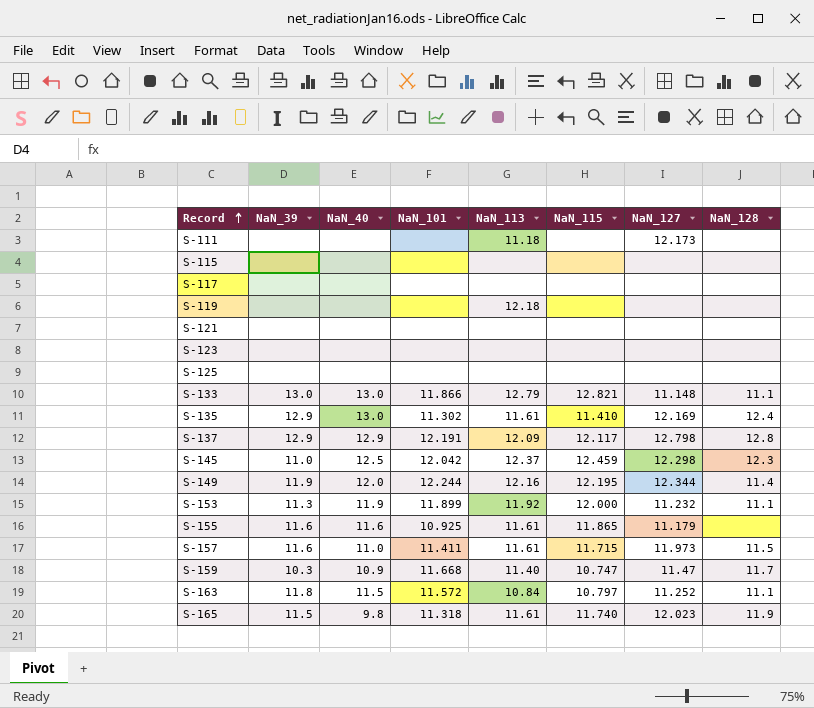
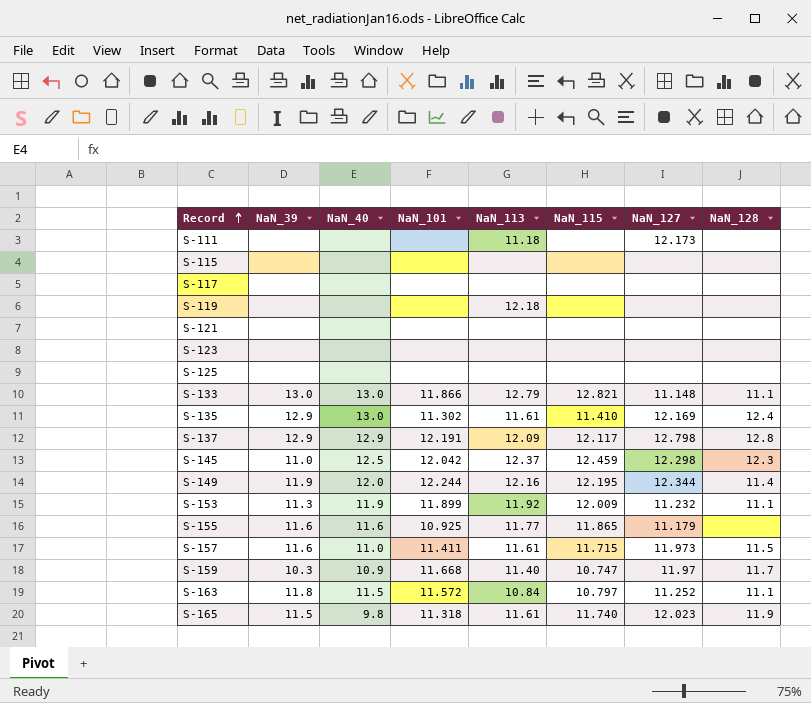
S-153 | NaN_115: 12.000 -> 12.009
S-155 | NaN_113: 11.61 -> 11.77
S-159 | NaN_127: 11.47 -> 11.97

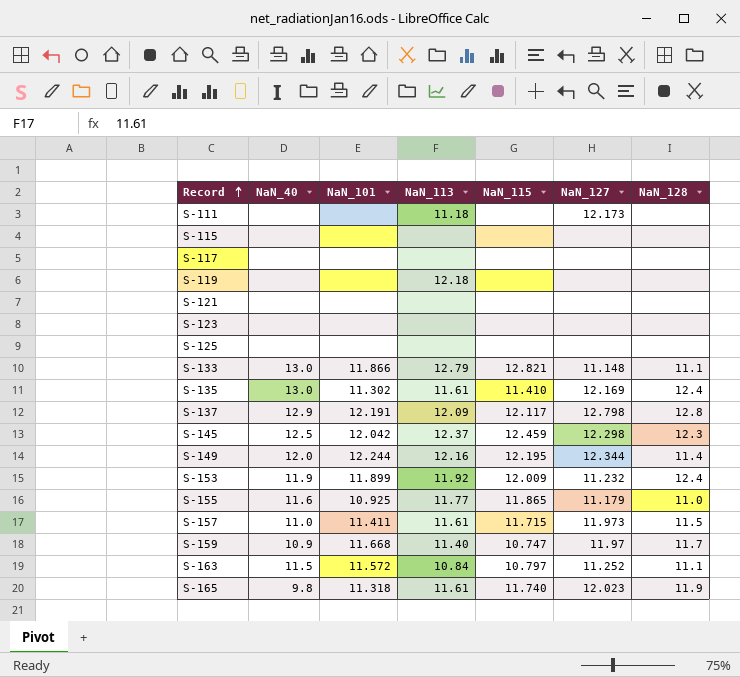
column NaN_39 | position: 2 -> none
S-153 | NaN_128: 11.1 -> 12.4
S-155 | NaN_128: none -> 11.0

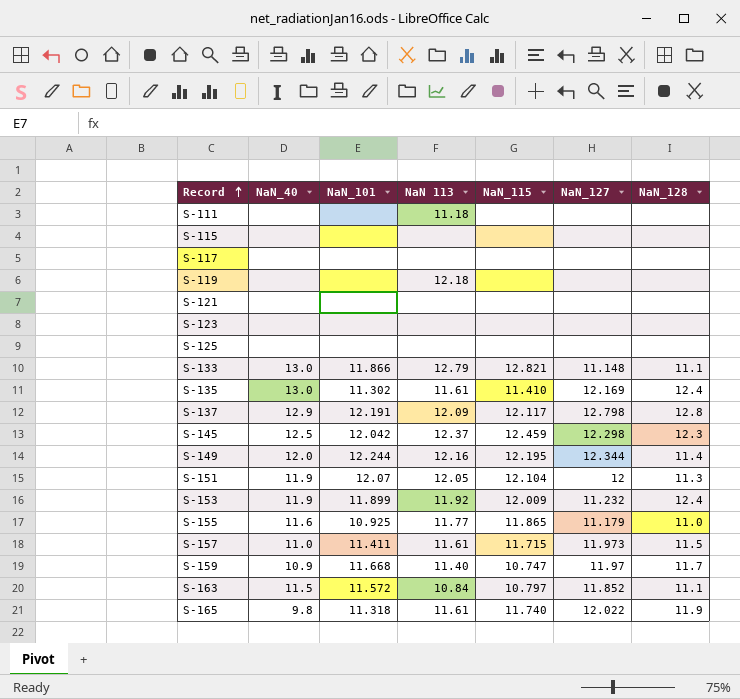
column name: NaN_113 -> NaN 113
S-111 | NaN_127: 12.173 -> none
row S-151: none -> 11.9 | 12.07 | 12.05 | 12.104 | 12 | 11.3
S-163 | NaN_127: 11.252 -> 11.852
S-165 | NaN_127: 12.023 -> 12.022

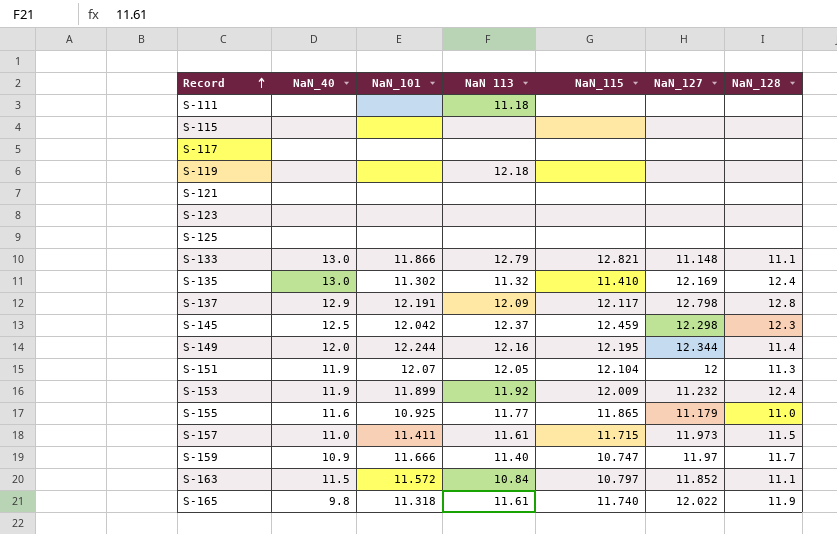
S-135 | NaN 113: 11.61 -> 11.32
S-159 | NaN_101: 11.668 -> 11.666

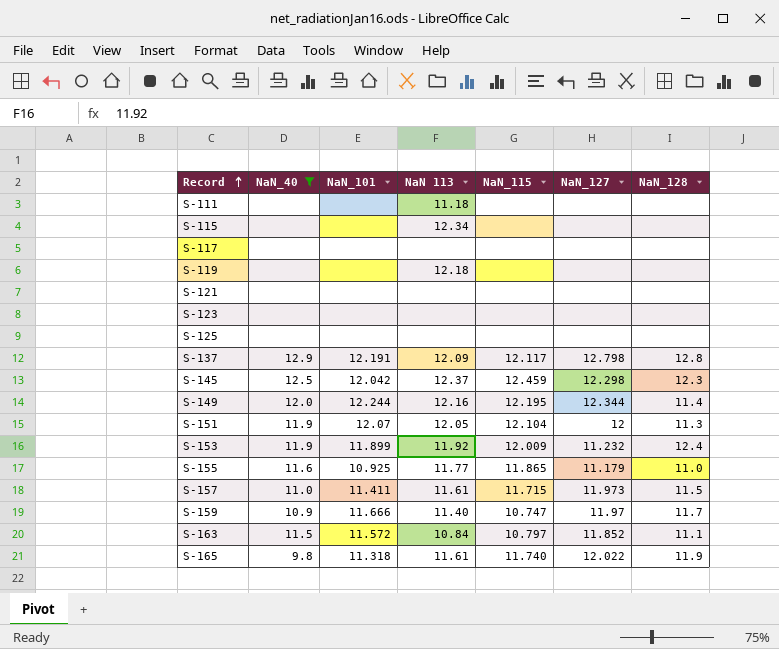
filter: none -> NaN_40 != 13.0
S-115 | NaN 113: none -> 12.34

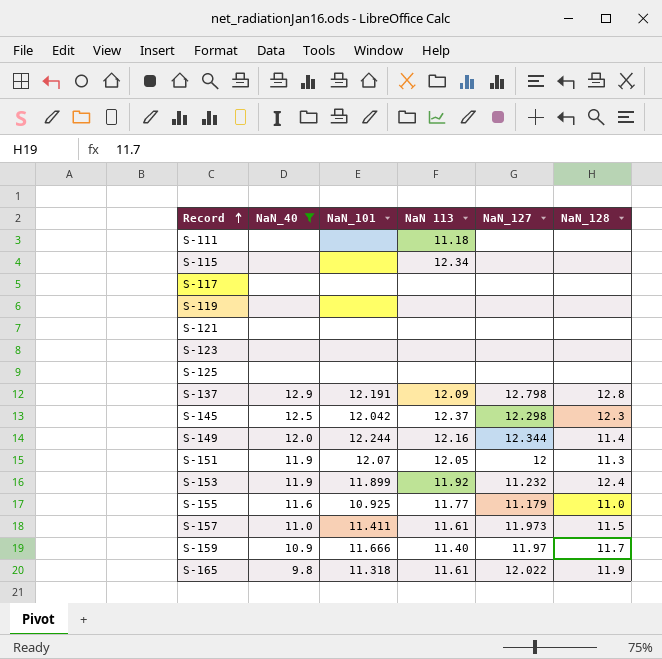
column NaN_115 | position: 5 -> none
row S-163: 11.5 | 11.572 | 10.84 | 10.797 | 11.852 | 11.1 -> none
S-119 | NaN 113: 12.18 -> none

